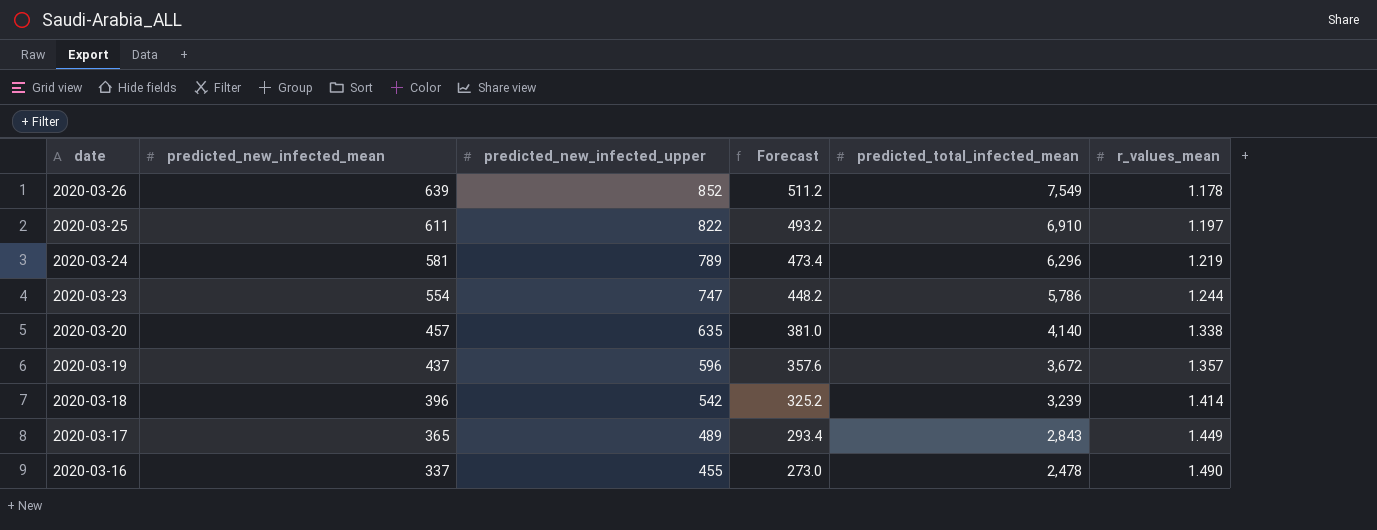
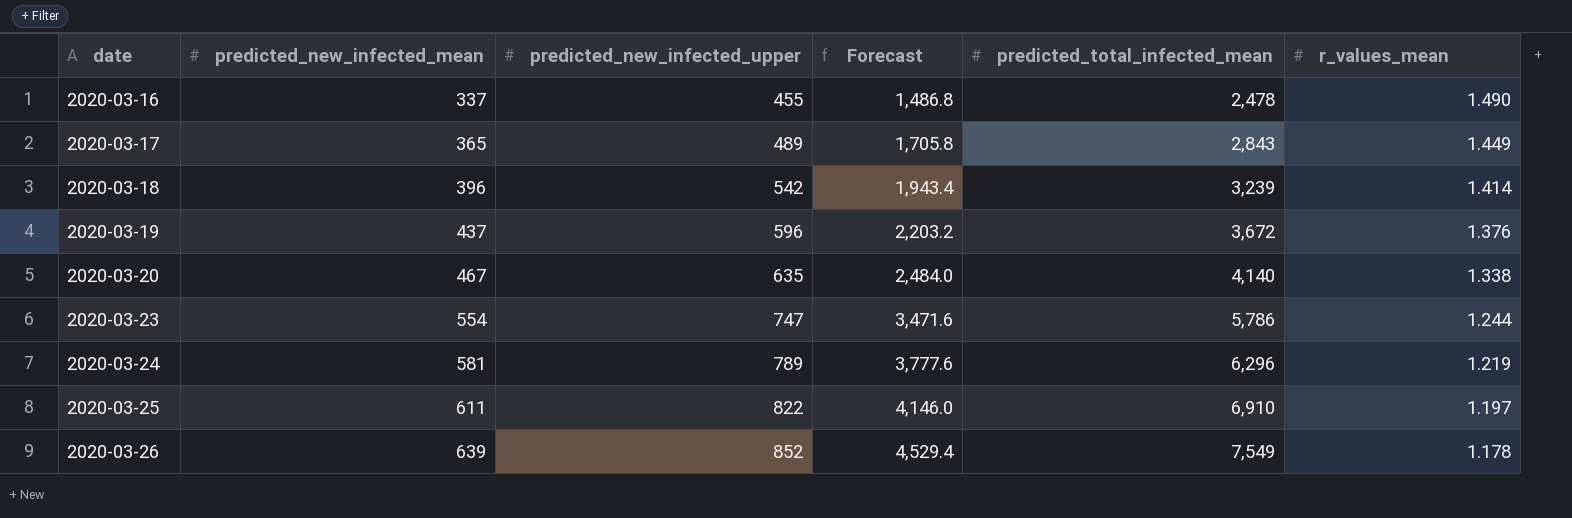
row order: date descending -> date ascending
column Forecast | formula: [predicted_new_infected_upper] * 0.6 -> [predicted_total_infected_mean] * 0.6
2020-03-19 | r_values_mean: 1.357 -> 1.376
2020-03-20 | predicted_new_infected_mean: 457 -> 467

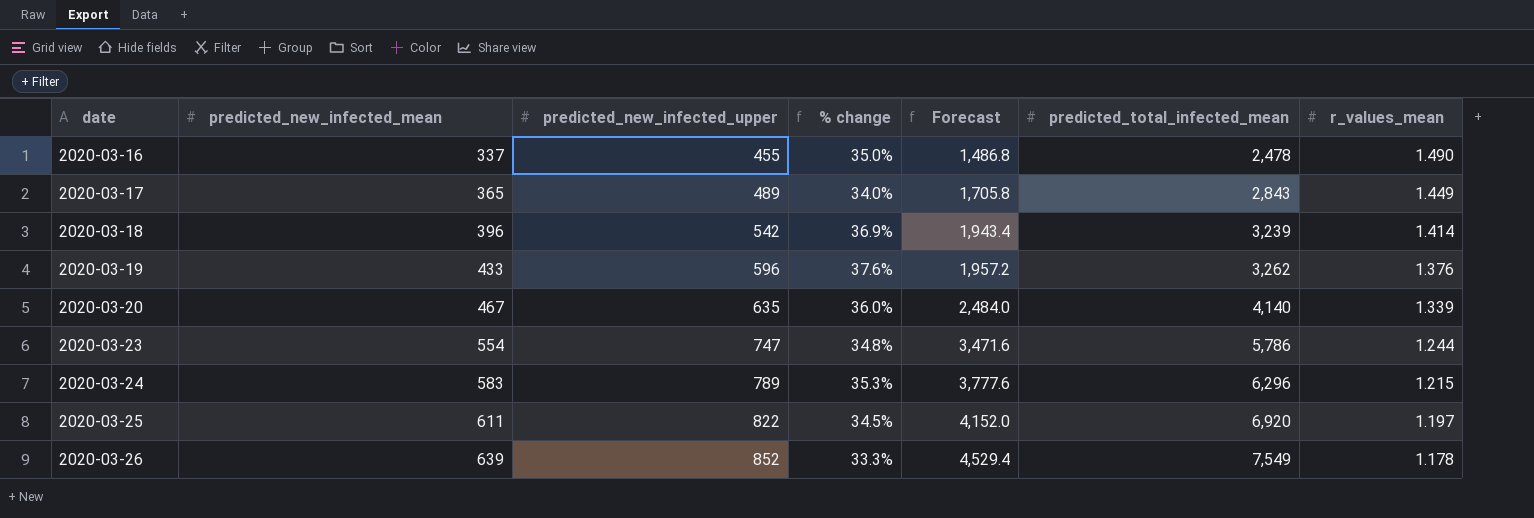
column % change | formula: none -> ([predicted_new_infected_upper] - [predicted_new_infected_mean]) / [predicted_new_infected_mean]
2020-03-19 | predicted_new_infected_mean: 437 -> 433
2020-03-19 | Forecast: 2,203.2 -> 1,957.2
2020-03-19 | predicted_total_infected_mean: 3,672 -> 3,262
2020-03-20 | r_values_mean: 1.338 -> 1.339
2020-03-24 | predicted_new_infected_mean: 581 -> 583
2020-03-24 | r_values_mean: 1.219 -> 1.215
2020-03-25 | Forecast: 4,146.0 -> 4,152.0
2020-03-25 | predicted_total_infected_mean: 6,910 -> 6,920

